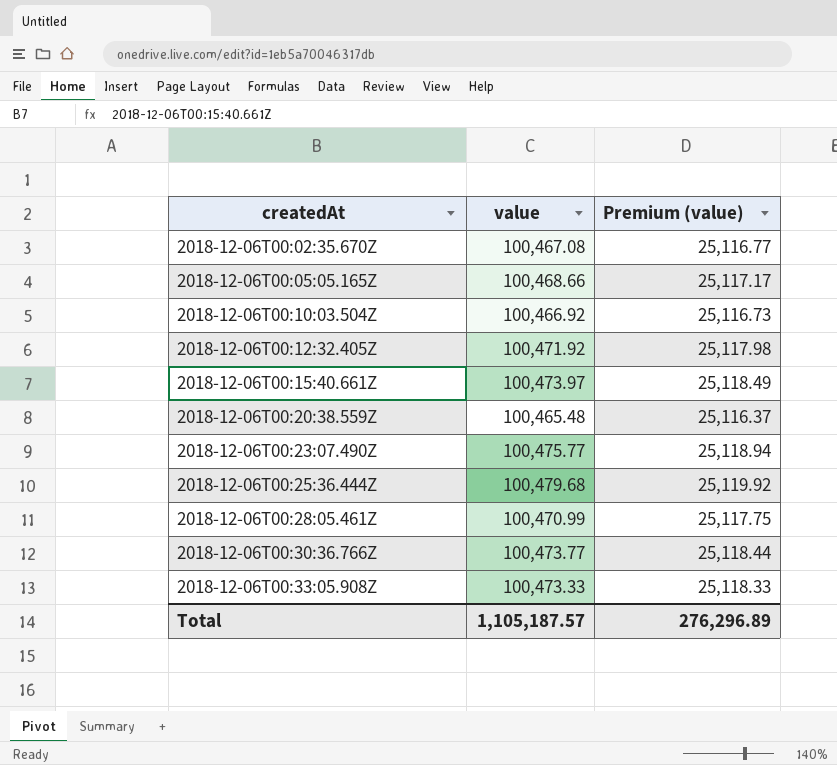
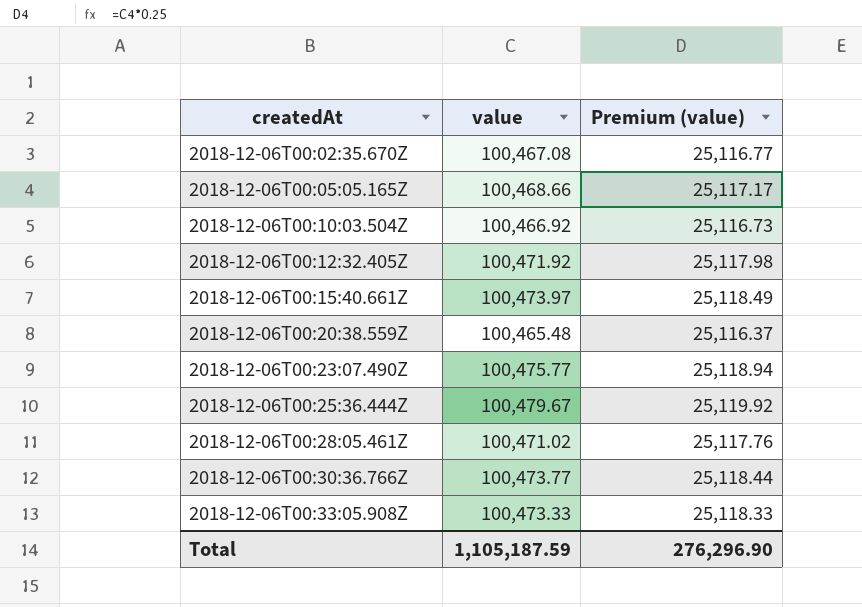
2018-12-06T00:25:36.444Z | value: 100,479.68 -> 100,479.67
2018-12-06T00:28:05.461Z | value: 100,470.99 -> 100,471.02
2018-12-06T00:28:05.461Z | Premium (value): 25,117.75 -> 25,117.76
Total | value: 1,105,187.57 -> 1,105,187.59
Total | Premium (value): 276,296.89 -> 276,296.90

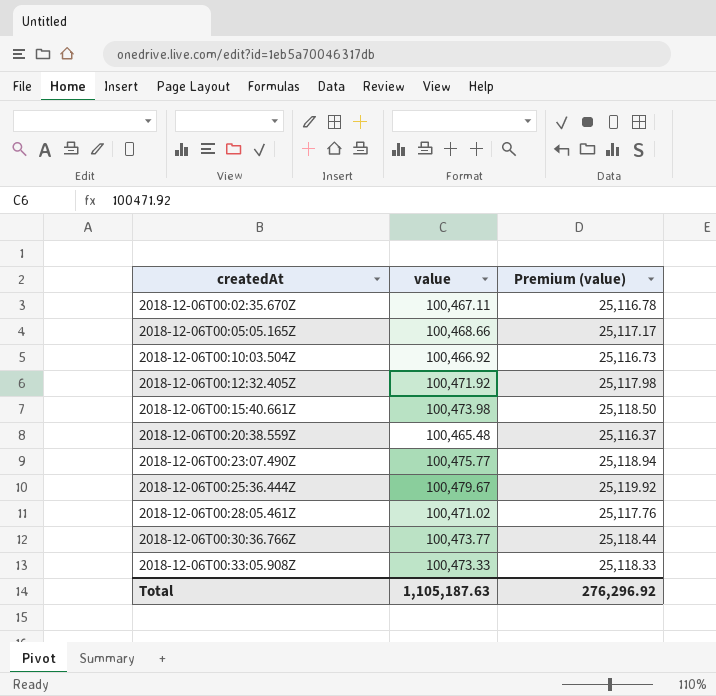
2018-12-06T00:02:35.670Z | value: 100,467.08 -> 100,467.11
2018-12-06T00:02:35.670Z | Premium (value): 25,116.77 -> 25,116.78
2018-12-06T00:15:40.661Z | value: 100,473.97 -> 100,473.98
2018-12-06T00:15:40.661Z | Premium (value): 25,118.49 -> 25,118.50
Total | value: 1,105,187.59 -> 1,105,187.63
Total | Premium (value): 276,296.90 -> 276,296.92

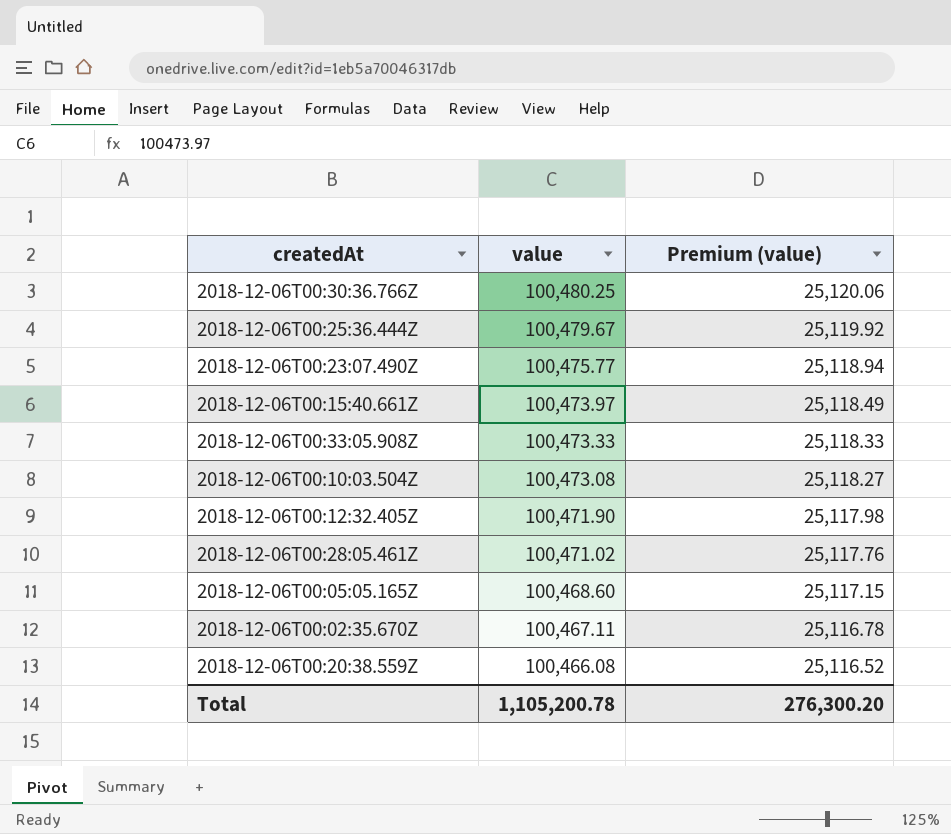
row order: createdAt ascending -> value descending
2018-12-06T00:30:36.766Z | value: 100,473.77 -> 100,480.25
2018-12-06T00:30:36.766Z | Premium (value): 25,118.44 -> 25,120.06
2018-12-06T00:15:40.661Z | value: 100,473.98 -> 100,473.97
2018-12-06T00:15:40.661Z | Premium (value): 25,118.50 -> 25,118.49
2018-12-06T00:10:03.504Z | value: 100,466.92 -> 100,473.08
2018-12-06T00:10:03.504Z | Premium (value): 25,116.73 -> 25,118.27
2018-12-06T00:12:32.405Z | value: 100,471.92 -> 100,471.90
2018-12-06T00:05:05.165Z | value: 100,468.66 -> 100,468.60
2018-12-06T00:05:05.165Z | Premium (value): 25,117.17 -> 25,117.15
2018-12-06T00:20:38.559Z | value: 100,465.48 -> 100,466.08
2018-12-06T00:20:38.559Z | Premium (value): 25,116.37 -> 25,116.52
Total | value: 1,105,187.63 -> 1,105,200.78
Total | Premium (value): 276,296.92 -> 276,300.20

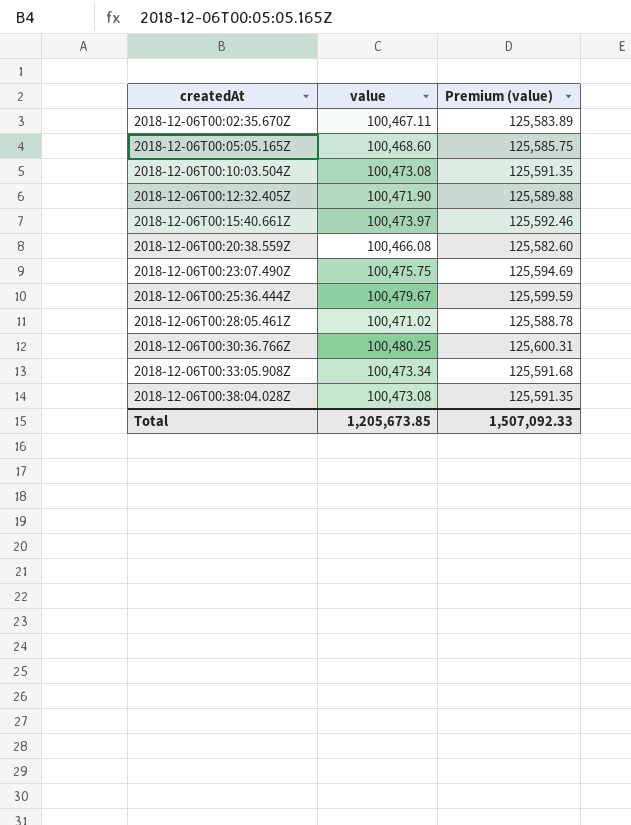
row order: value descending -> createdAt ascending
column Premium (value) | formula: [value] * 0.25 -> [value] * 1.25
2018-12-06T00:23:07.490Z | value: 100,475.77 -> 100,475.75
2018-12-06T00:33:05.908Z | value: 100,473.33 -> 100,473.34
row 2018-12-06T00:38:04.028Z: none -> 100,473.08 | 125,591.35
Total | value: 1,105,200.78 -> 1,205,673.85
Total | Premium (value): 276,300.20 -> 1,507,092.33

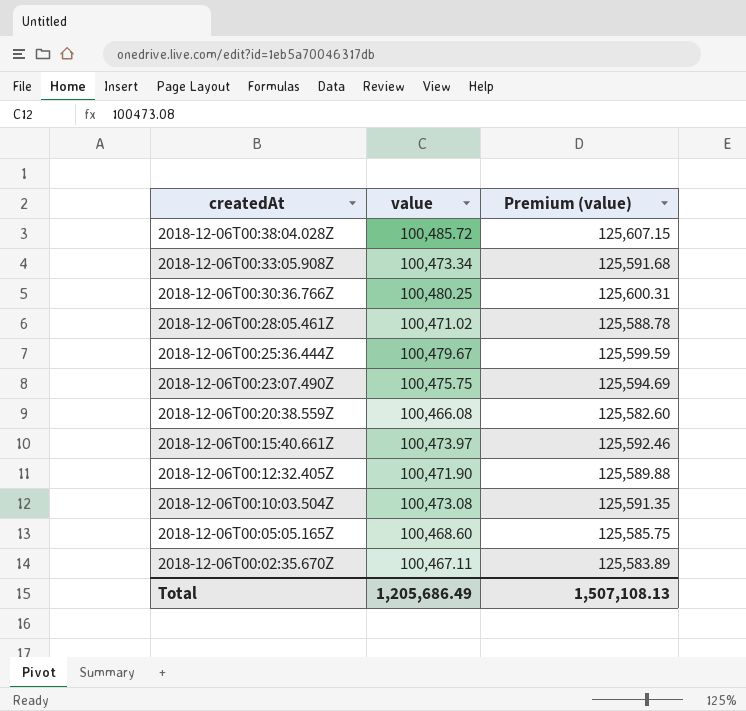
row order: createdAt ascending -> createdAt descending
2018-12-06T00:38:04.028Z | value: 100,473.08 -> 100,485.72
2018-12-06T00:38:04.028Z | Premium (value): 125,591.35 -> 125,607.15
Total | value: 1,205,673.85 -> 1,205,686.49
Total | Premium (value): 1,507,092.33 -> 1,507,108.13

